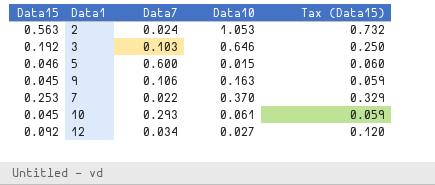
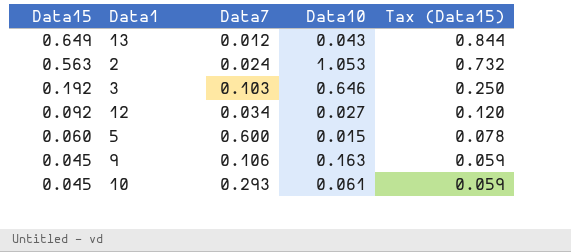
row order: none -> Data15 descending
row 7: 0.253 | 0.022 | 0.370 | 0.329 -> none
row 13: none -> 0.649 | 0.012 | 0.043 | 0.844
5 | Data15: 0.046 -> 0.060
5 | Tax (Data15): 0.060 -> 0.078

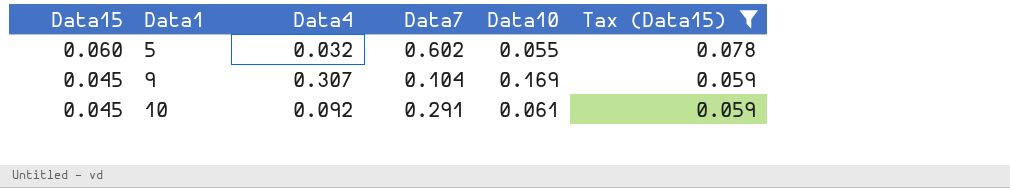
filter: none -> Tax (Data15) <= 0.078
column Data4 | position: none -> 3
5 | Data7: 0.600 -> 0.602
5 | Data10: 0.015 -> 0.055
9 | Data7: 0.106 -> 0.104
9 | Data10: 0.163 -> 0.169
10 | Data7: 0.293 -> 0.291

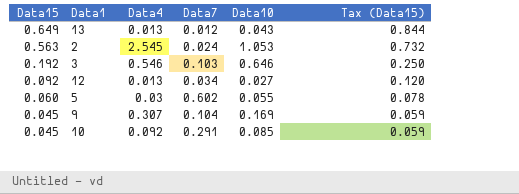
filter: Tax (Data15) <= 0.078 -> none
5 | Data4: 0.032 -> 0.03
10 | Data10: 0.061 -> 0.085

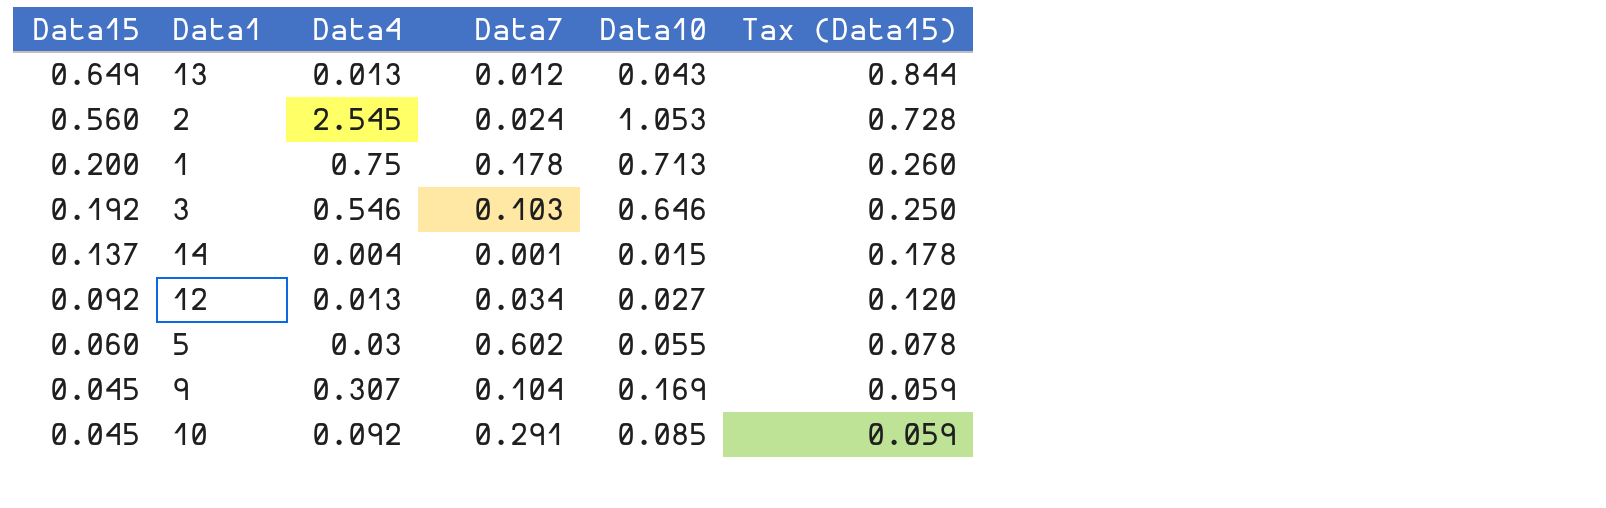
2 | Data15: 0.563 -> 0.560
2 | Tax (Data15): 0.732 -> 0.728
row 1: none -> 0.200 | 0.75 | 0.178 | 0.713 | 0.260
row 14: none -> 0.137 | 0.004 | 0.001 | 0.015 | 0.178

